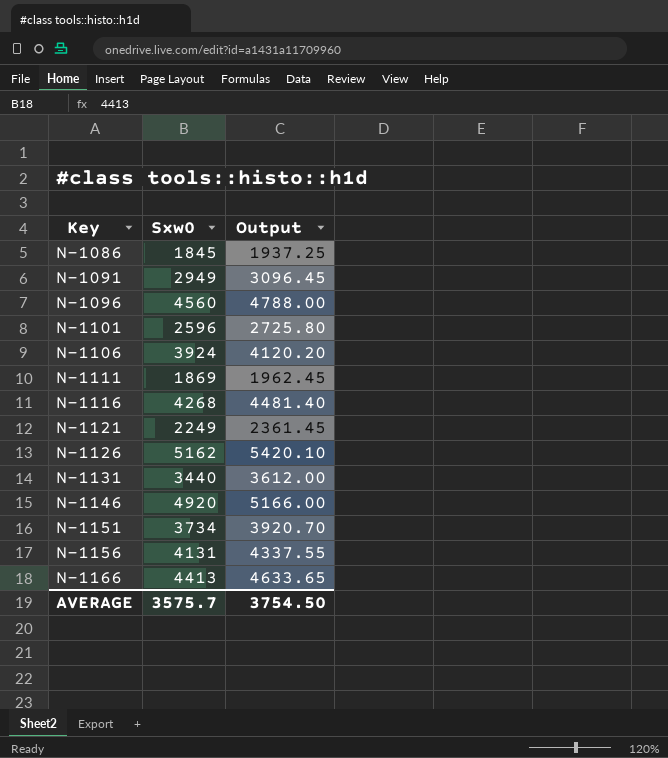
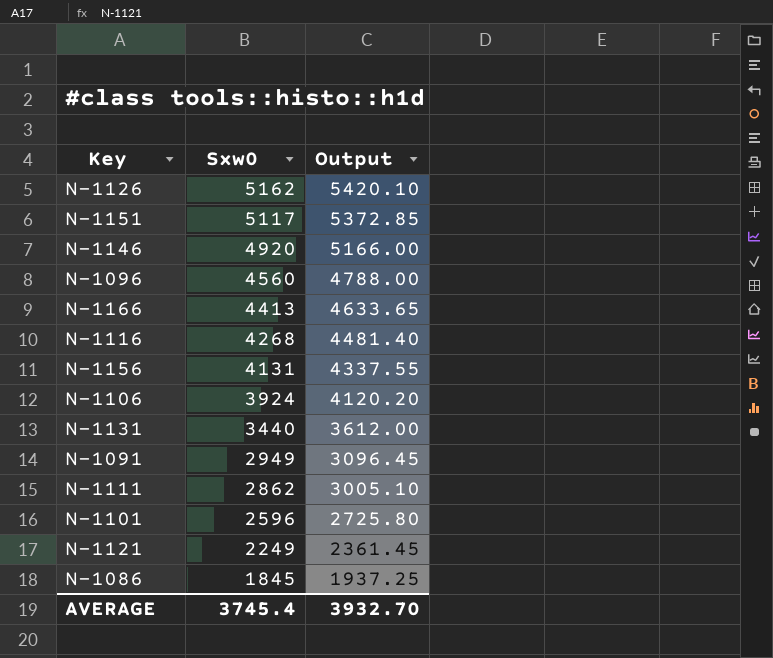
row order: Key ascending -> Sxw0 descending
N-1151 | Sxw0: 3734 -> 5117
N-1151 | Output: 3920.70 -> 5372.85
N-1111 | Sxw0: 1869 -> 2862
N-1111 | Output: 1962.45 -> 3005.10
AVERAGE | Sxw0: 3575.7 -> 3745.4
AVERAGE | Output: 3754.50 -> 3932.70

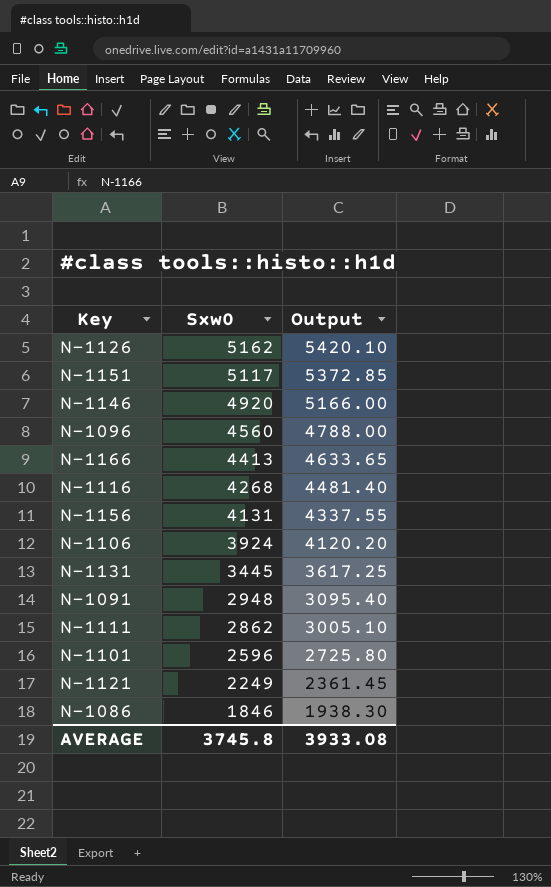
N-1131 | Sxw0: 3440 -> 3445
N-1131 | Output: 3612.00 -> 3617.25
N-1091 | Sxw0: 2949 -> 2948
N-1091 | Output: 3096.45 -> 3095.40
N-1086 | Sxw0: 1845 -> 1846
N-1086 | Output: 1937.25 -> 1938.30
AVERAGE | Sxw0: 3745.4 -> 3745.8
AVERAGE | Output: 3932.70 -> 3933.08

